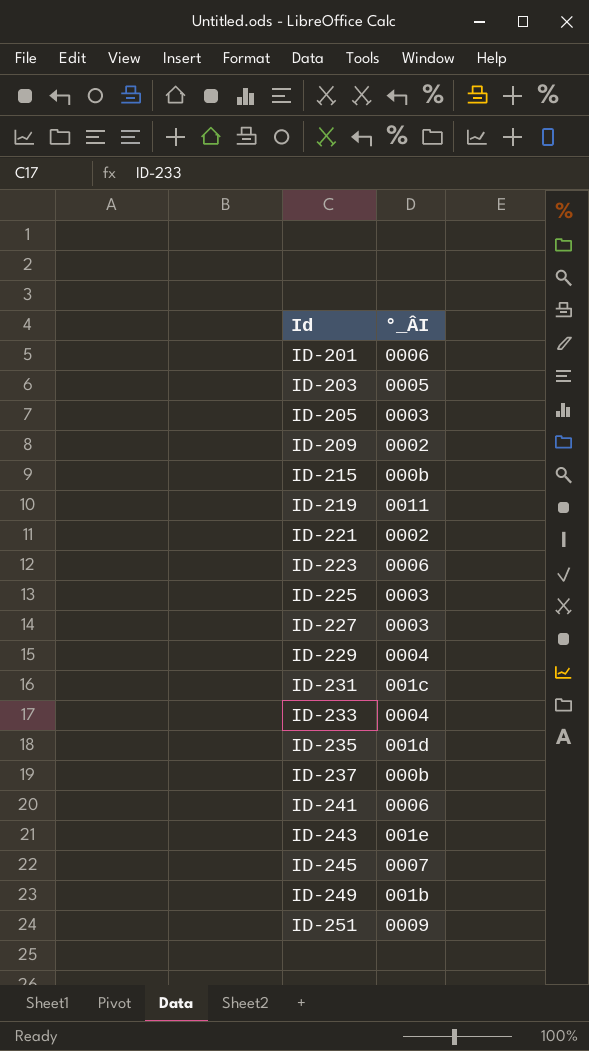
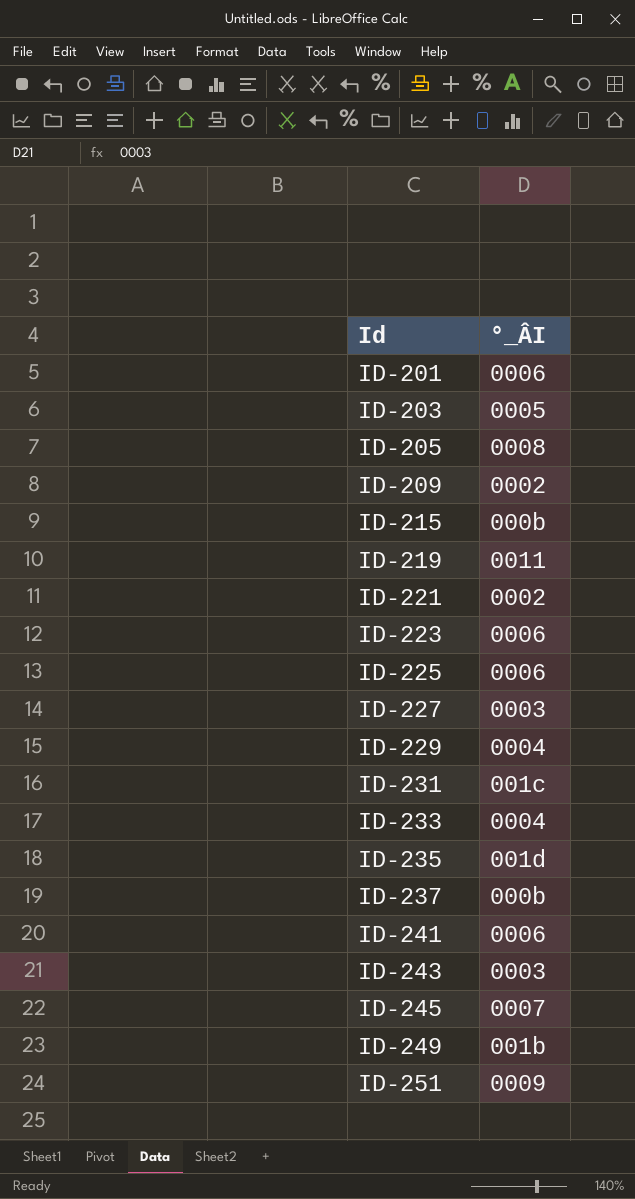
ID-205 | °_ÂI: 0003 -> 0008
ID-225 | °_ÂI: 0003 -> 0006
ID-243 | °_ÂI: 001e -> 0003

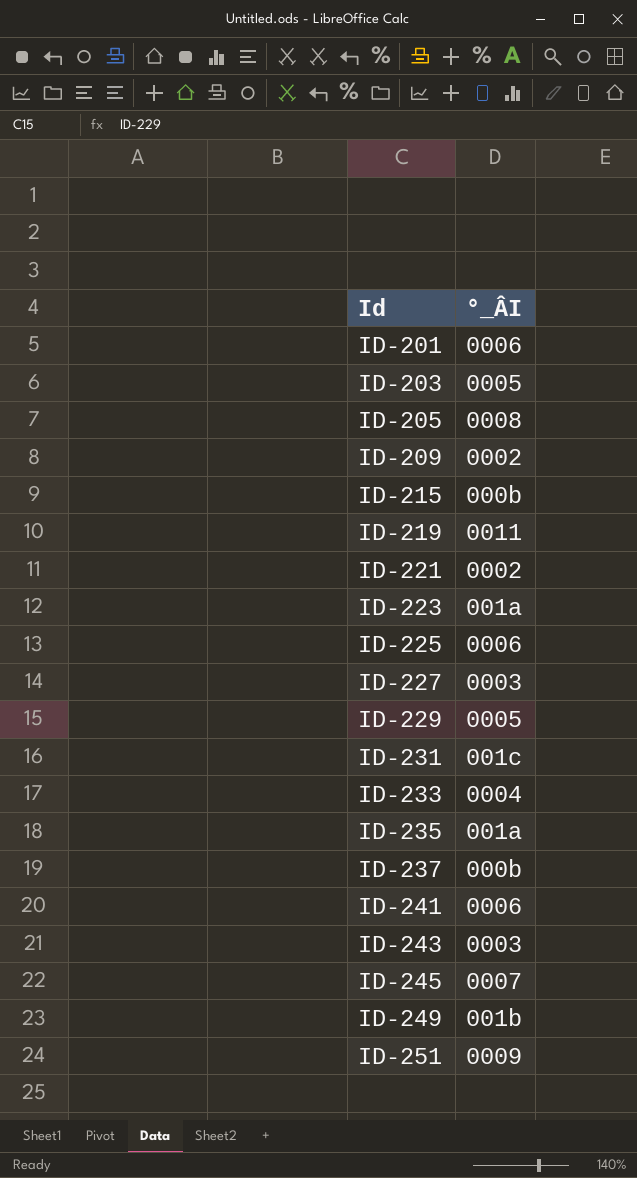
ID-223 | °_ÂI: 0006 -> 001a
ID-229 | °_ÂI: 0004 -> 0005
ID-235 | °_ÂI: 001d -> 001a

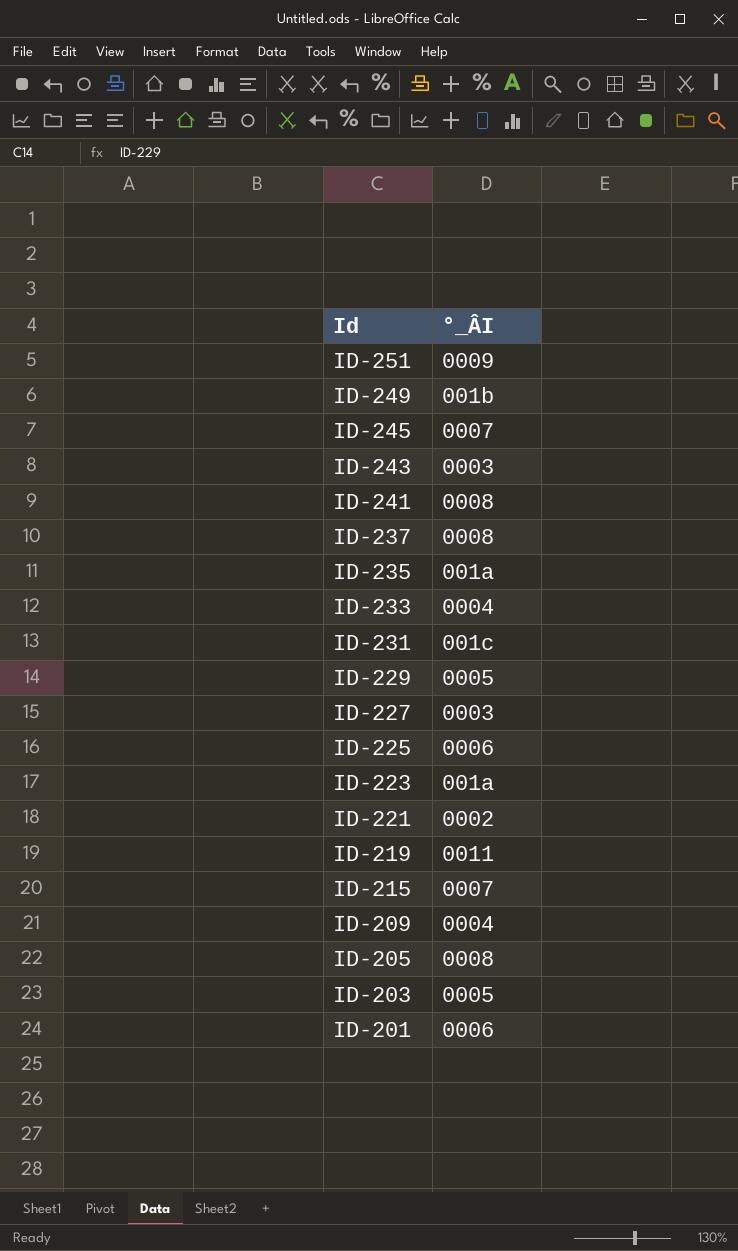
row order: Id ascending -> Id descending
ID-241 | °_ÂI: 0006 -> 0008
ID-237 | °_ÂI: 000b -> 0008
ID-215 | °_ÂI: 000b -> 0007
ID-209 | °_ÂI: 0002 -> 0004

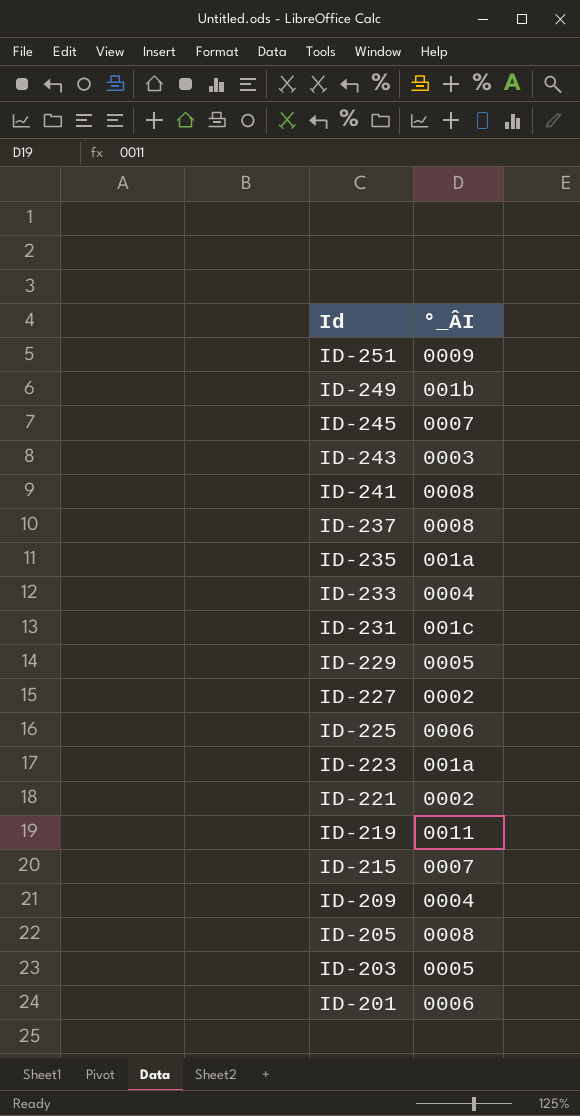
ID-227 | °_ÂI: 0003 -> 0002

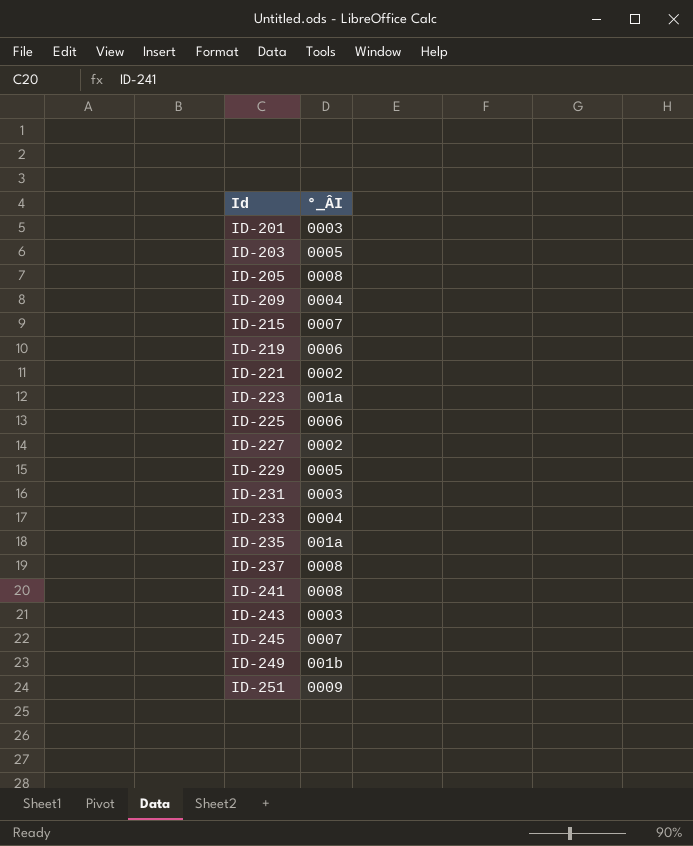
row order: Id descending -> Id ascending
ID-201 | °_ÂI: 0006 -> 0003
ID-219 | °_ÂI: 0011 -> 0006
ID-231 | °_ÂI: 001c -> 0003

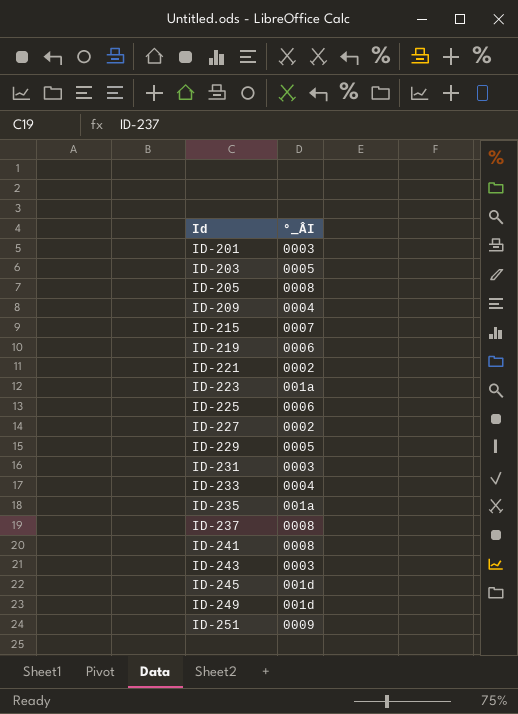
ID-245 | °_ÂI: 0007 -> 001d
ID-249 | °_ÂI: 001b -> 001d

